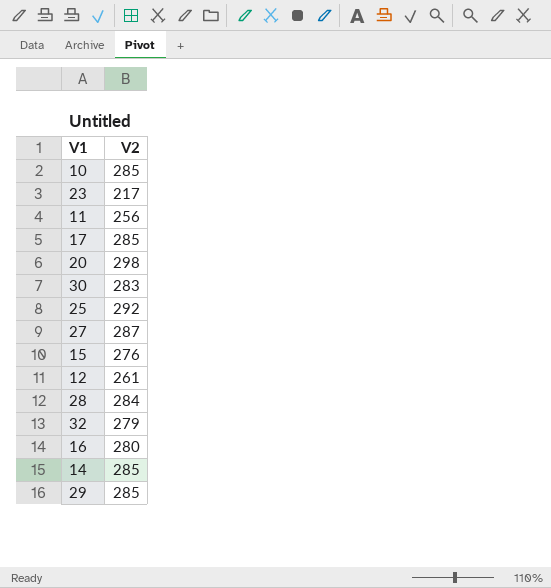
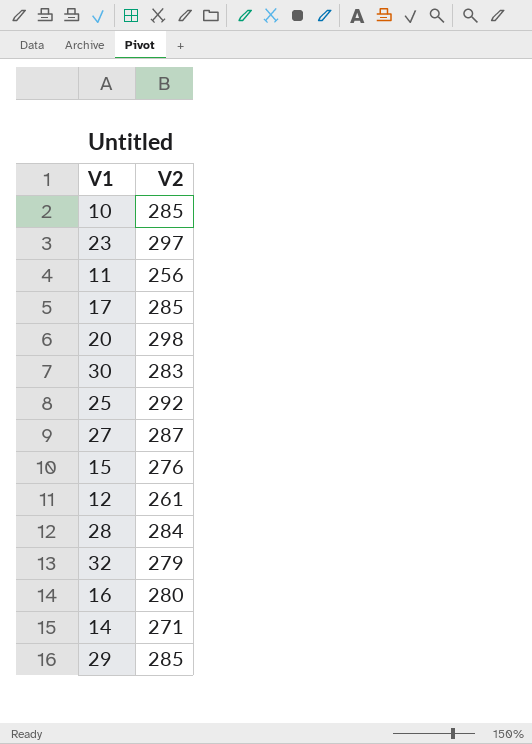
23 | V2: 217 -> 297
14 | V2: 285 -> 271

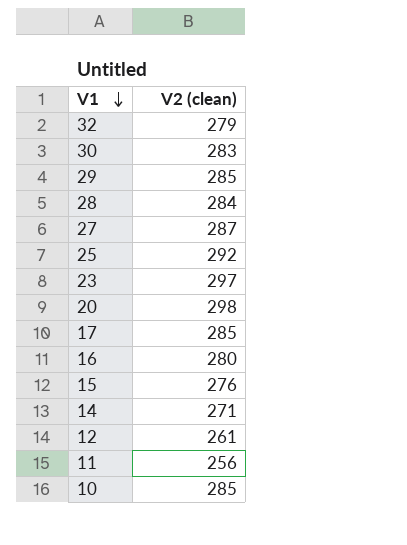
row order: none -> V1 descending
column name: V2 -> V2 (clean)

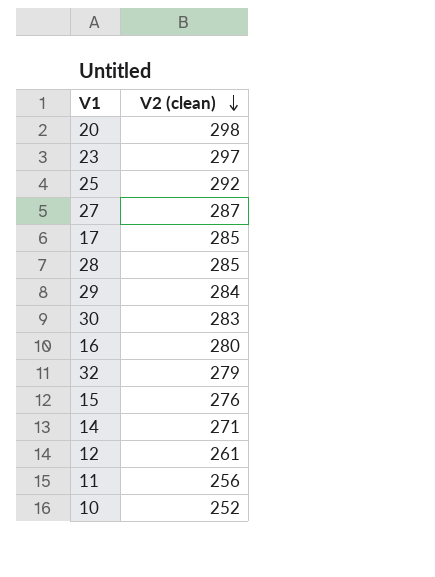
row order: V1 descending -> V2 (clean) descending
28 | V2 (clean): 284 -> 285
29 | V2 (clean): 285 -> 284
10 | V2 (clean): 285 -> 252

